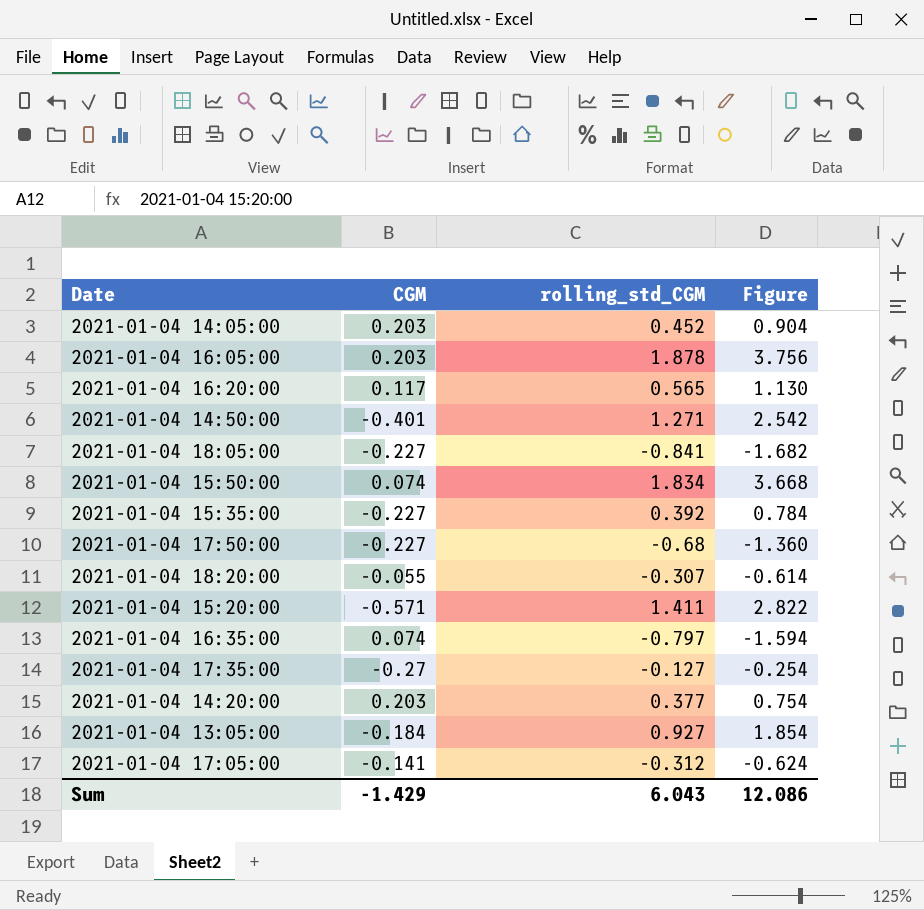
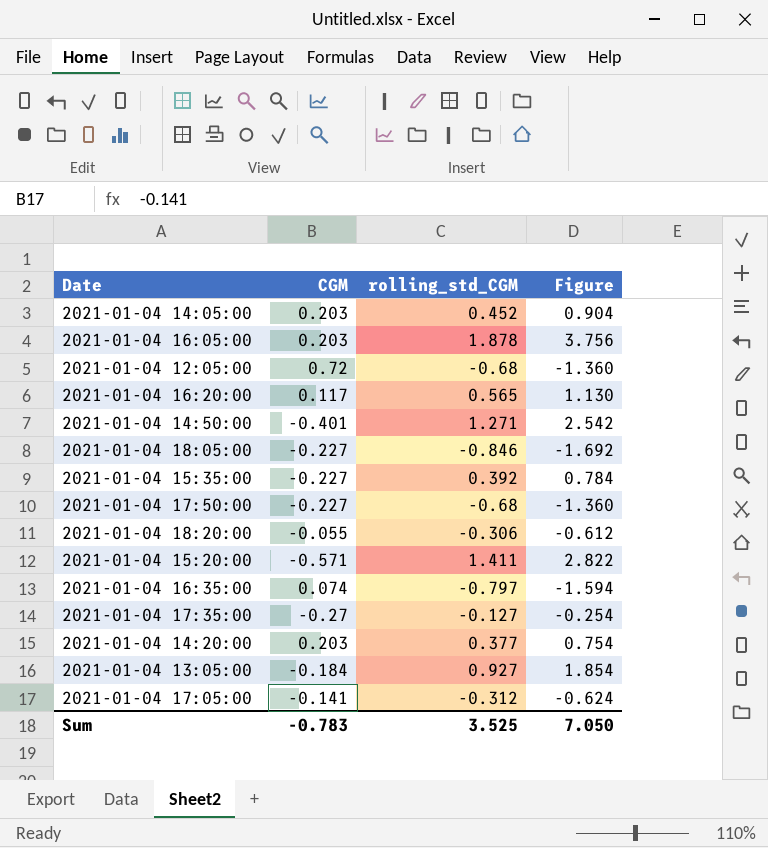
row 2021-01-04 15:50:00: 0.074 | 1.834 | 3.668 -> none
row 2021-01-04 12:05:00: none -> 0.72 | -0.68 | -1.360
2021-01-04 18:05:00 | rolling_std_CGM: -0.841 -> -0.846
2021-01-04 18:05:00 | Figure: -1.682 -> -1.692
2021-01-04 18:20:00 | rolling_std_CGM: -0.307 -> -0.306
2021-01-04 18:20:00 | Figure: -0.614 -> -0.612
Sum | CGM: -1.429 -> -0.783
Sum | rolling_std_CGM: 6.043 -> 3.525
Sum | Figure: 12.086 -> 7.050

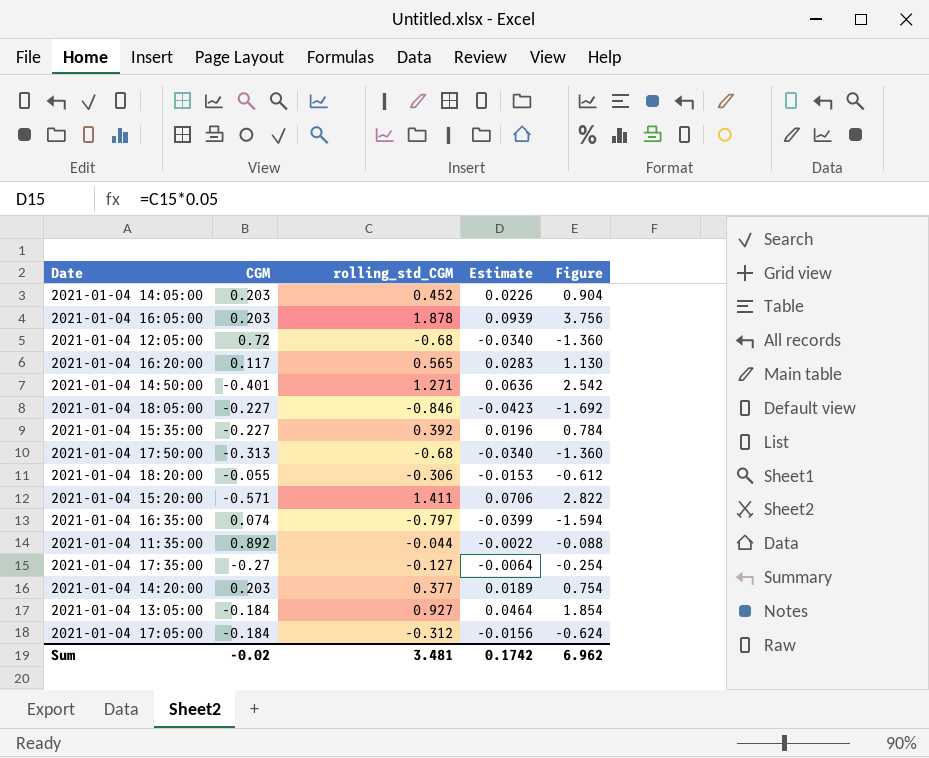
column Estimate | formula: none -> [rolling_std_CGM] * 0.05
2021-01-04 17:50:00 | CGM: -0.227 -> -0.313
row 2021-01-04 11:35:00: none -> 0.892 | -0.044 | -0.0022 | -0.088
2021-01-04 17:05:00 | CGM: -0.141 -> -0.184
Sum | CGM: -0.783 -> -0.02
Sum | rolling_std_CGM: 3.525 -> 3.481
Sum | Figure: 7.050 -> 6.962

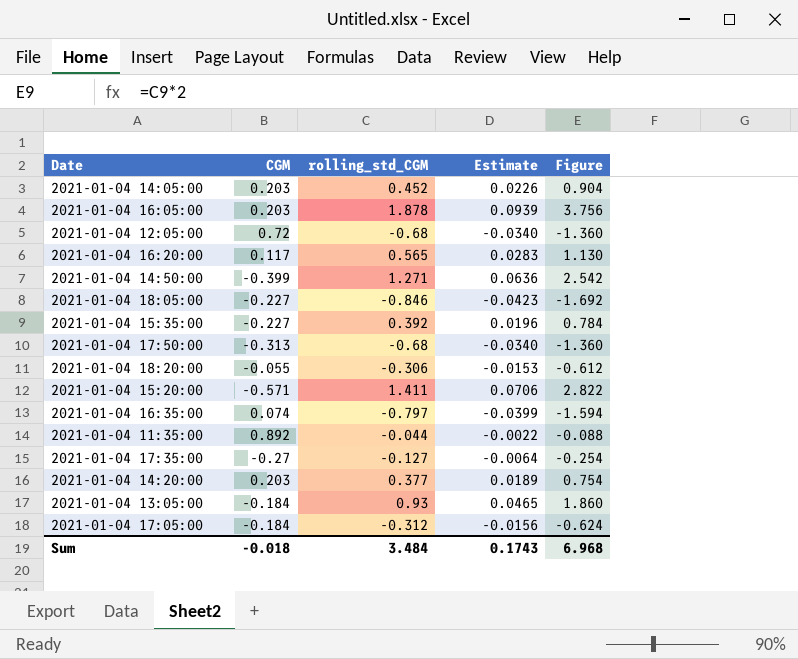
2021-01-04 14:50:00 | CGM: -0.401 -> -0.399
2021-01-04 13:05:00 | rolling_std_CGM: 0.927 -> 0.93
2021-01-04 13:05:00 | Estimate: 0.0464 -> 0.0465
2021-01-04 13:05:00 | Figure: 1.854 -> 1.860
Sum | CGM: -0.02 -> -0.018
Sum | rolling_std_CGM: 3.481 -> 3.484
Sum | Estimate: 0.1742 -> 0.1743
Sum | Figure: 6.962 -> 6.968

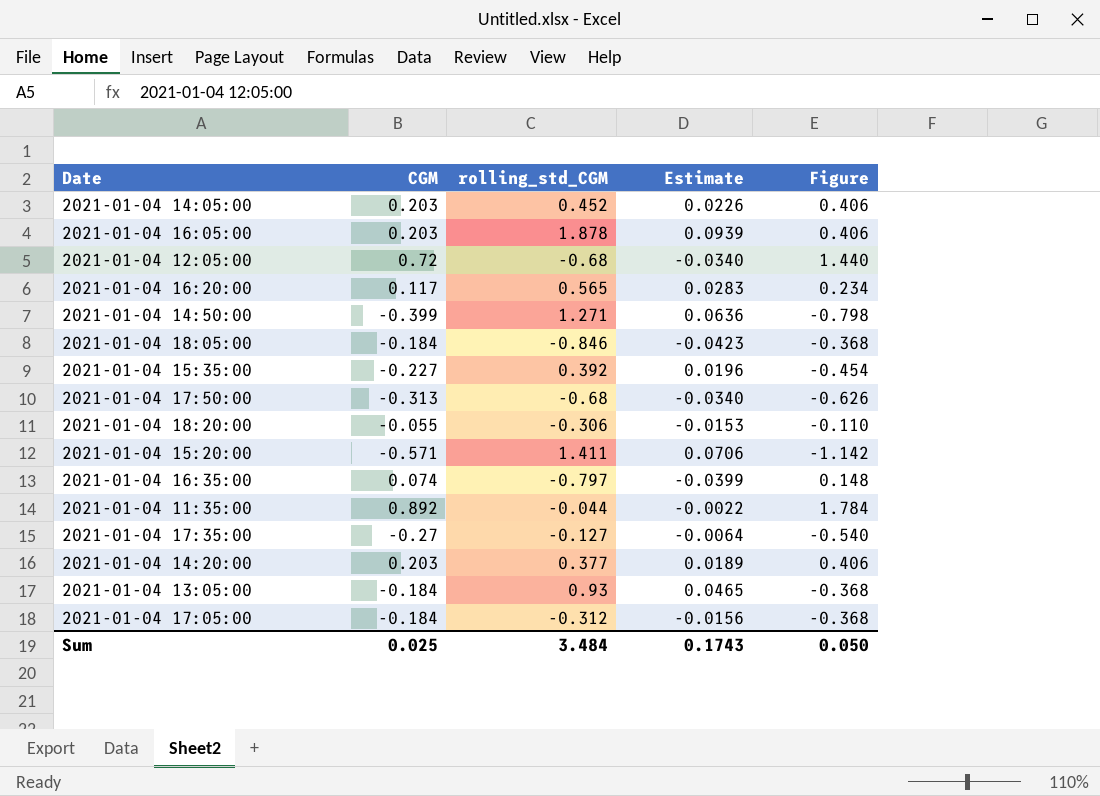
column Figure | formula: [rolling_std_CGM] * 2 -> [CGM] * 2
2021-01-04 18:05:00 | CGM: -0.227 -> -0.184
Sum | CGM: -0.018 -> 0.025
Sum | Figure: 6.968 -> 0.050

